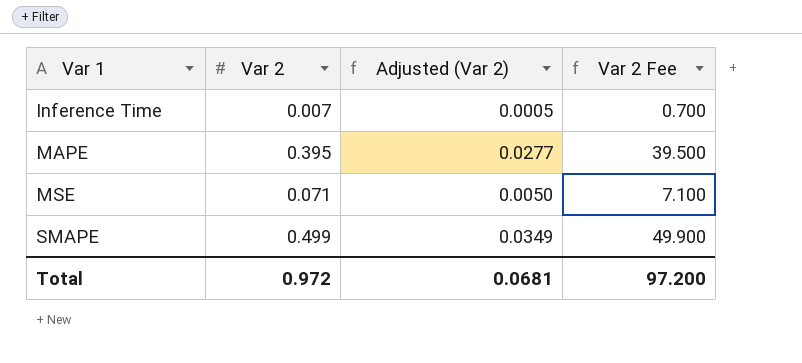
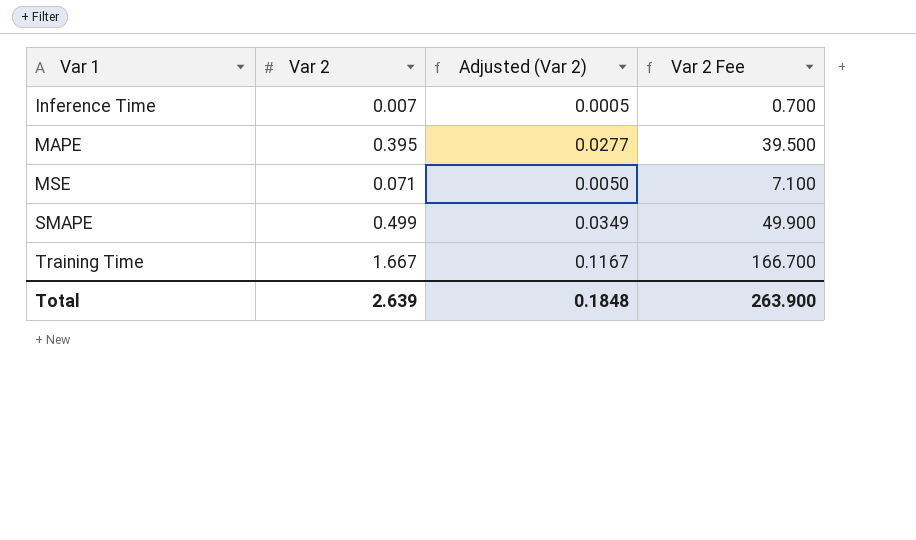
row Training Time: none -> 1.667 | 0.1167 | 166.700
Total | Var 2: 0.972 -> 2.639
Total | Adjusted (Var 2): 0.0681 -> 0.1848
Total | Var 2 Fee: 97.200 -> 263.900

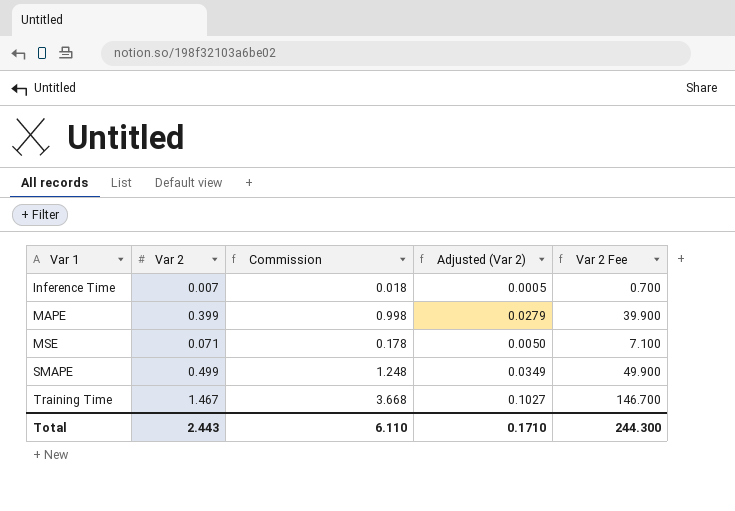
column Commission | formula: none -> [Var 2] * 2.5
MAPE | Var 2: 0.395 -> 0.399
MAPE | Adjusted (Var 2): 0.0277 -> 0.0279
MAPE | Var 2 Fee: 39.500 -> 39.900
Training Time | Var 2: 1.667 -> 1.467
Training Time | Adjusted (Var 2): 0.1167 -> 0.1027
Training Time | Var 2 Fee: 166.700 -> 146.700
Total | Var 2: 2.639 -> 2.443
Total | Adjusted (Var 2): 0.1848 -> 0.1710
Total | Var 2 Fee: 263.900 -> 244.300

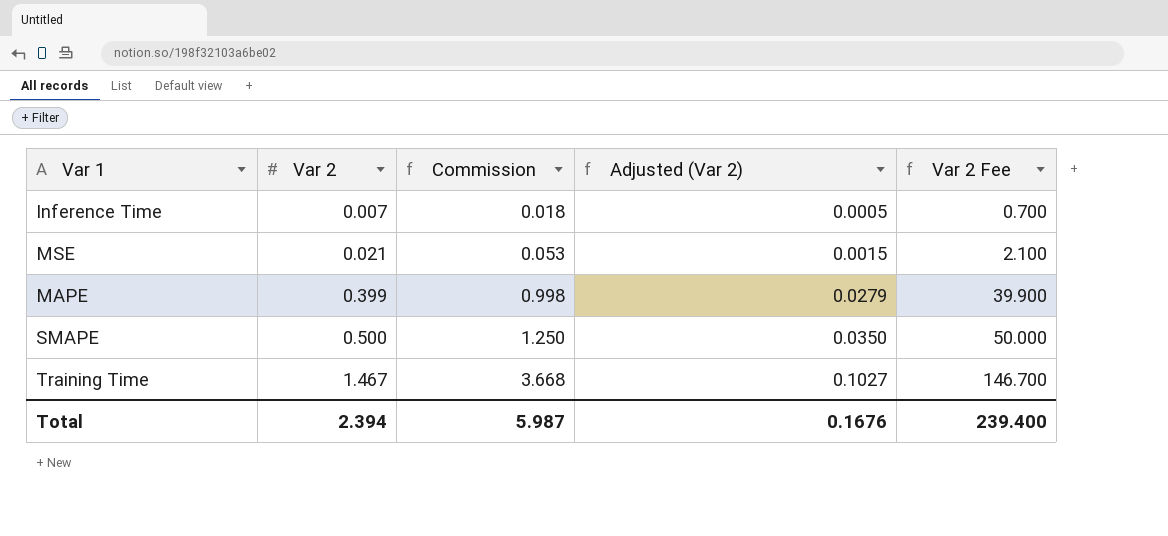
row order: Var 1 ascending -> Var 2 ascending
MSE | Var 2: 0.071 -> 0.021
MSE | Commission: 0.178 -> 0.053
MSE | Adjusted (Var 2): 0.0050 -> 0.0015
MSE | Var 2 Fee: 7.100 -> 2.100
SMAPE | Var 2: 0.499 -> 0.500
SMAPE | Commission: 1.248 -> 1.250
SMAPE | Adjusted (Var 2): 0.0349 -> 0.0350
SMAPE | Var 2 Fee: 49.900 -> 50.000
Total | Var 2: 2.443 -> 2.394
Total | Commission: 6.110 -> 5.987
Total | Adjusted (Var 2): 0.1710 -> 0.1676
Total | Var 2 Fee: 244.300 -> 239.400

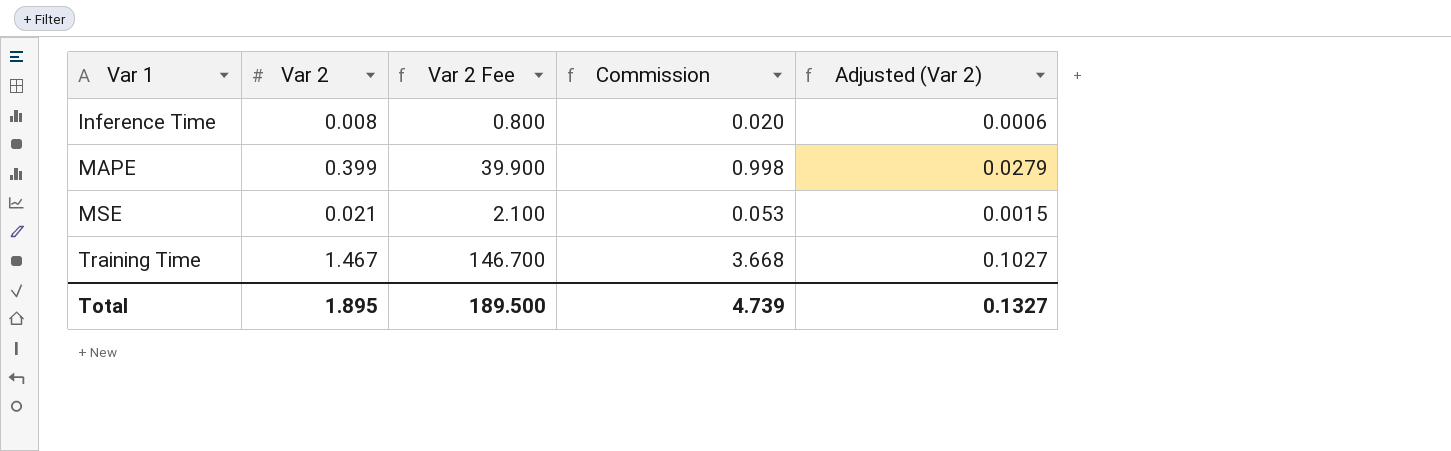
row order: Var 2 ascending -> Var 1 ascending
column Var 2 Fee | position: 5 -> 3
row SMAPE: 0.500 | 1.250 | 0.0350 | 50.000 -> none
Inference Time | Var 2: 0.007 -> 0.008
Inference Time | Var 2 Fee: 0.700 -> 0.800
Inference Time | Commission: 0.018 -> 0.020
Inference Time | Adjusted (Var 2): 0.0005 -> 0.0006
Total | Var 2: 2.394 -> 1.895
Total | Var 2 Fee: 239.400 -> 189.500
Total | Commission: 5.987 -> 4.739
Total | Adjusted (Var 2): 0.1676 -> 0.1327

